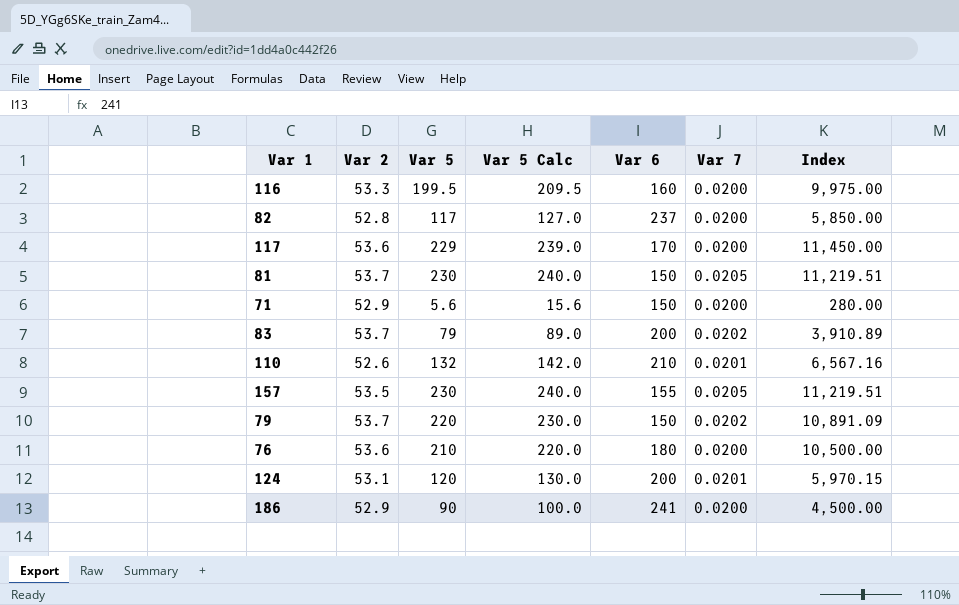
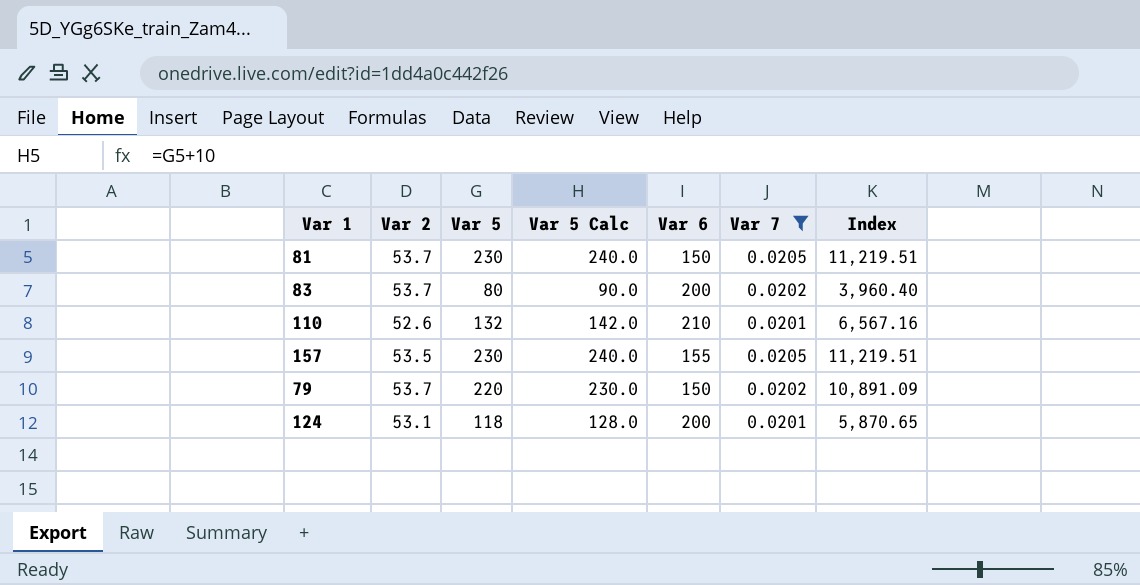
filter: none -> Var 7 != 0.0200
83 | Var 5: 79 -> 80
83 | Var 5 Calc: 89.0 -> 90.0
83 | Index: 3,910.89 -> 3,960.40
124 | Var 5: 120 -> 118
124 | Var 5 Calc: 130.0 -> 128.0
124 | Index: 5,970.15 -> 5,870.65

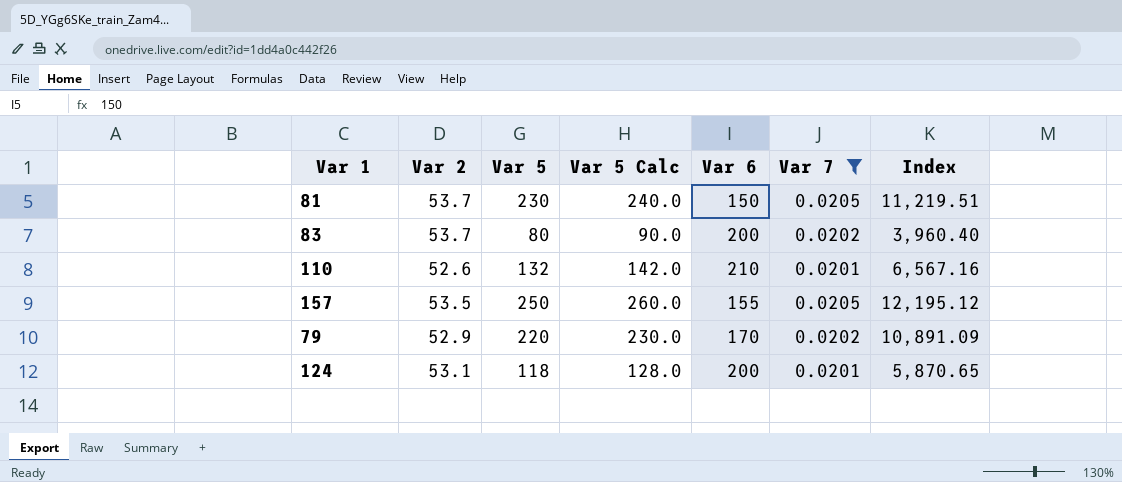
157 | Var 5: 230 -> 250
157 | Var 5 Calc: 240.0 -> 260.0
157 | Index: 11,219.51 -> 12,195.12
79 | Var 2: 53.7 -> 52.9
79 | Var 6: 150 -> 170

